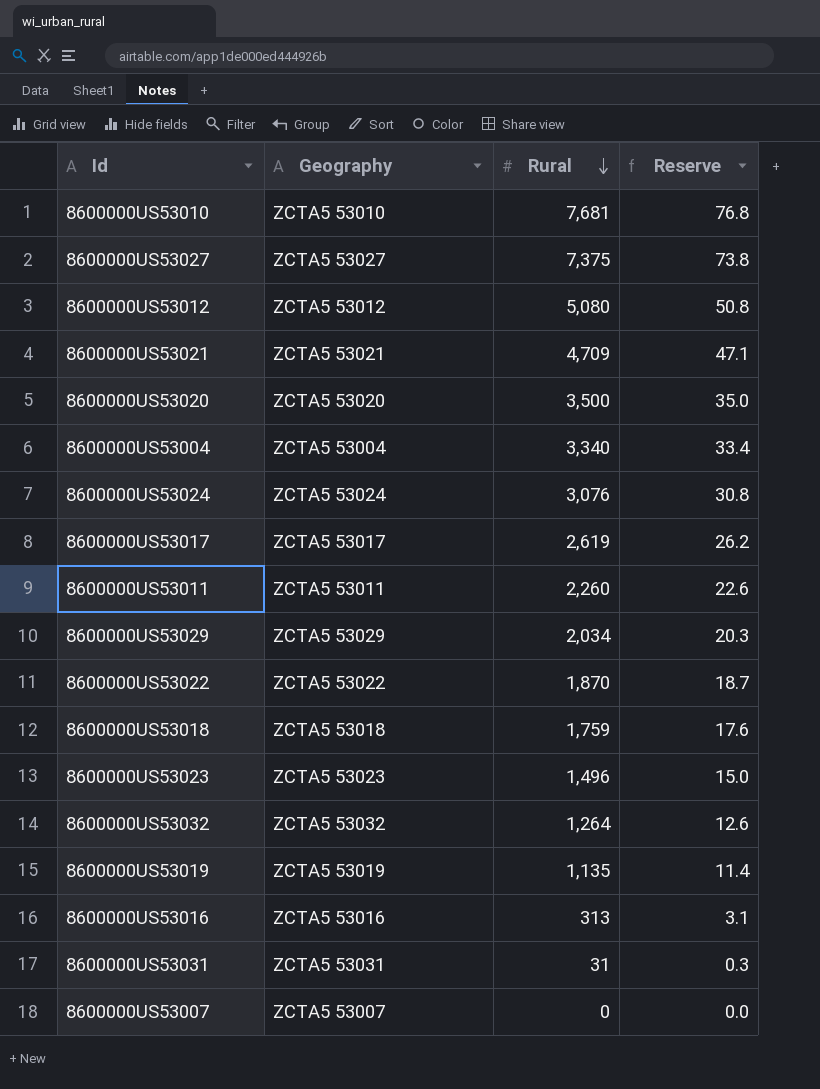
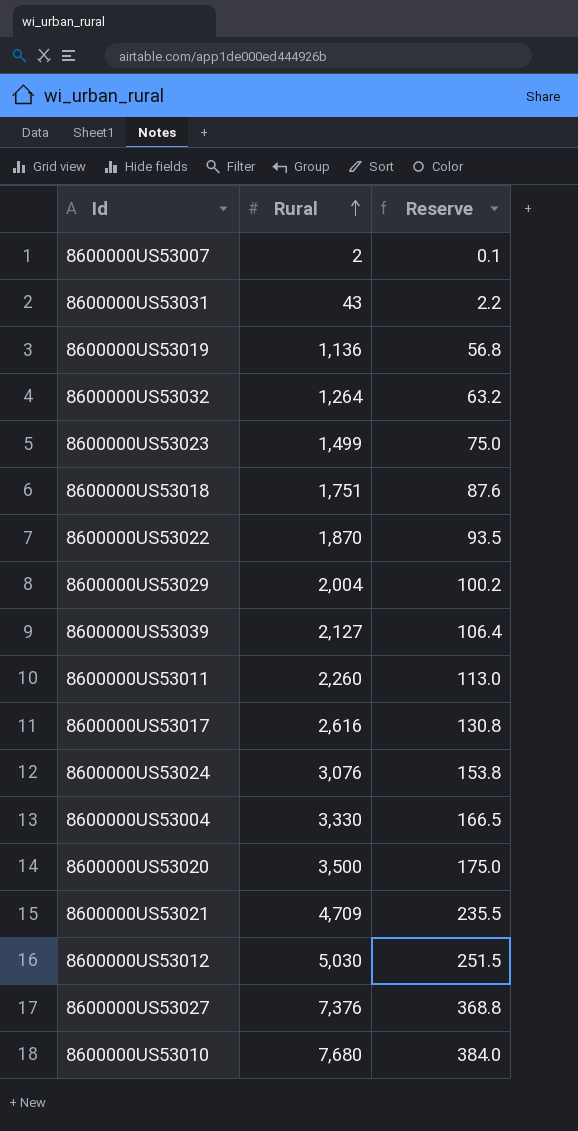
row order: Rural descending -> Rural ascending
column Geography | position: 2 -> none
column Reserve | formula: [Rural] * 0.01 -> [Rural] * 0.05
row 8600000US53016: ZCTA5 53016 | 313 | 3.1 -> none
8600000US53007 | Rural: 0 -> 2
8600000US53031 | Rural: 31 -> 43
8600000US53019 | Rural: 1,135 -> 1,136
8600000US53023 | Rural: 1,496 -> 1,499
8600000US53018 | Rural: 1,759 -> 1,751
8600000US53029 | Rural: 2,034 -> 2,004
row 8600000US53039: none -> 2,127 | 106.4
8600000US53017 | Rural: 2,619 -> 2,616
8600000US53004 | Rural: 3,340 -> 3,330
8600000US53012 | Rural: 5,080 -> 5,030
8600000US53027 | Rural: 7,375 -> 7,376
8600000US53010 | Rural: 7,681 -> 7,680

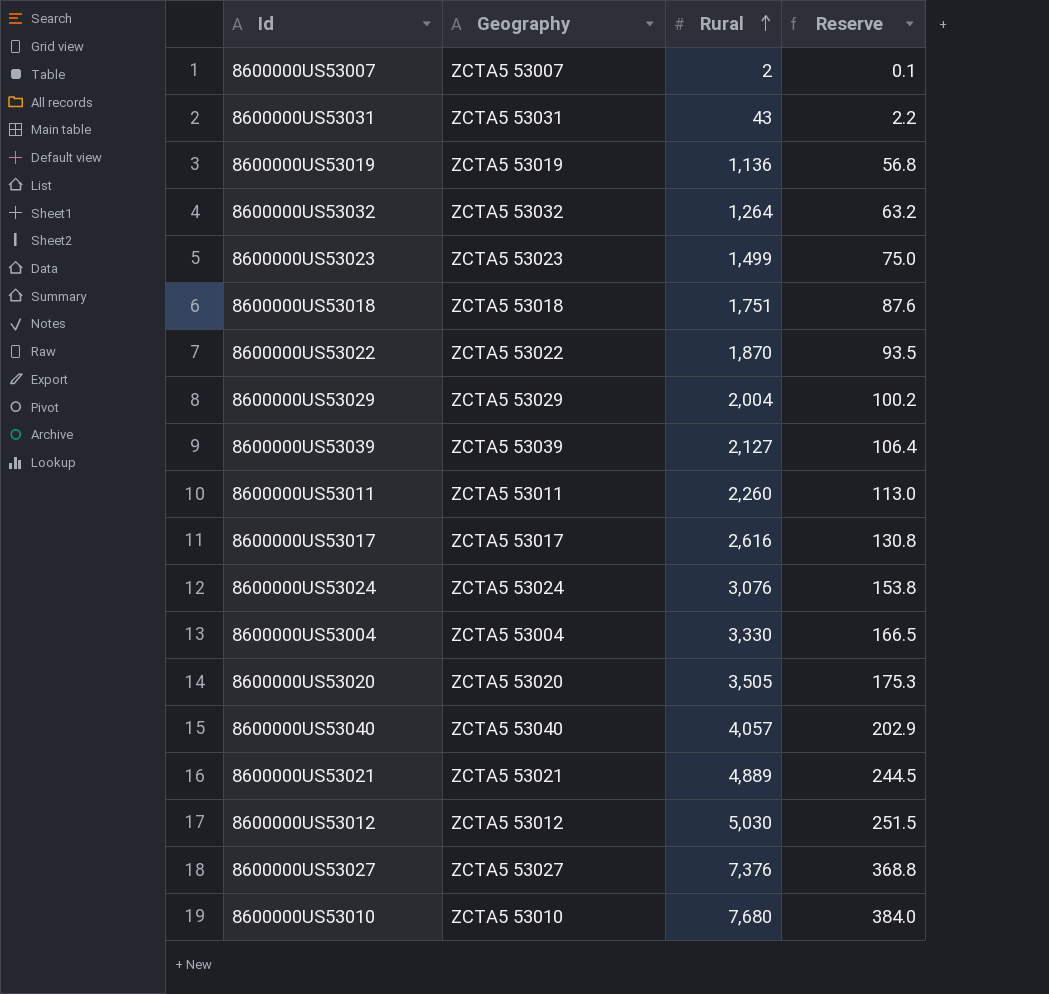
column Geography | position: none -> 2
8600000US53020 | Rural: 3,500 -> 3,505
8600000US53020 | Reserve: 175.0 -> 175.3
row 8600000US53040: none -> ZCTA5 53040 | 4,057 | 202.9
8600000US53021 | Rural: 4,709 -> 4,889
8600000US53021 | Reserve: 235.5 -> 244.5

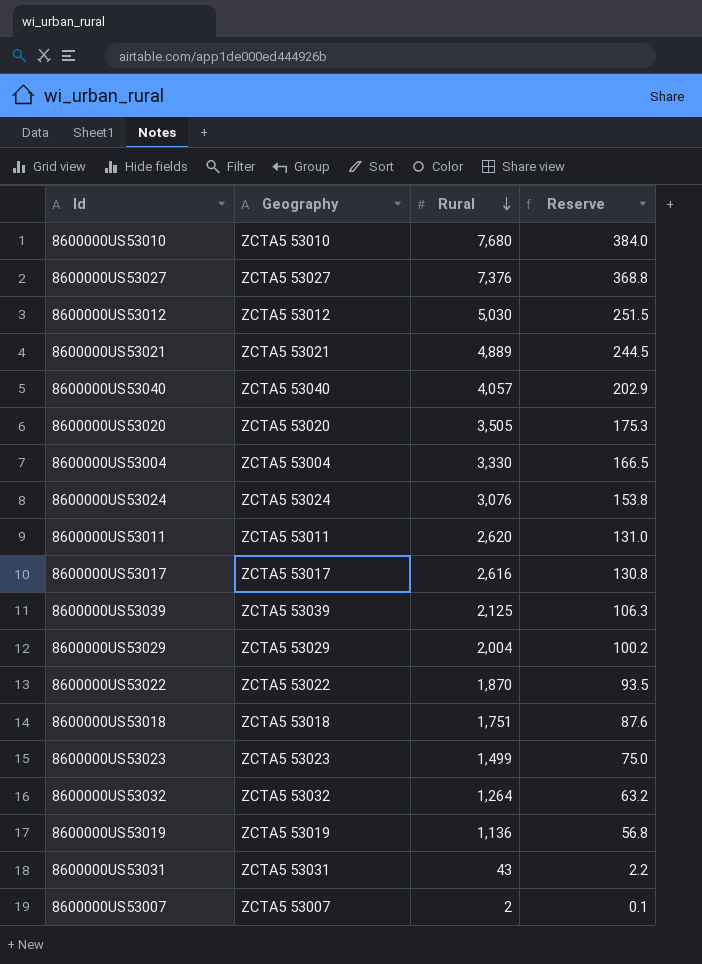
row order: Rural ascending -> Rural descending
8600000US53011 | Rural: 2,260 -> 2,620
8600000US53011 | Reserve: 113.0 -> 131.0
8600000US53039 | Rural: 2,127 -> 2,125
8600000US53039 | Reserve: 106.4 -> 106.3

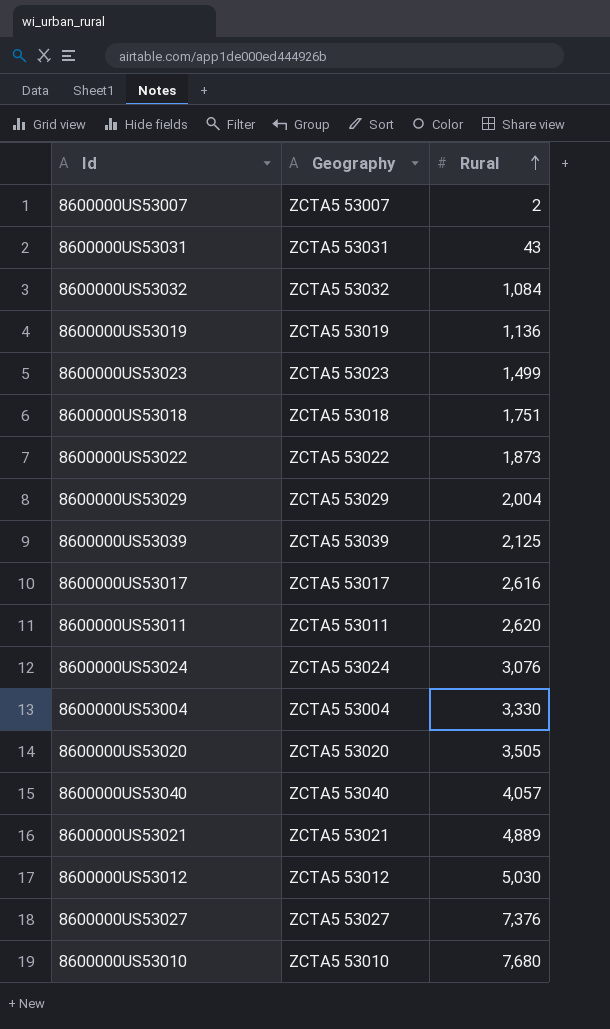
row order: Rural descending -> Rural ascending
column Reserve | formula: [Rural] * 0.05 -> none
8600000US53032 | Rural: 1,264 -> 1,084
8600000US53022 | Rural: 1,870 -> 1,873

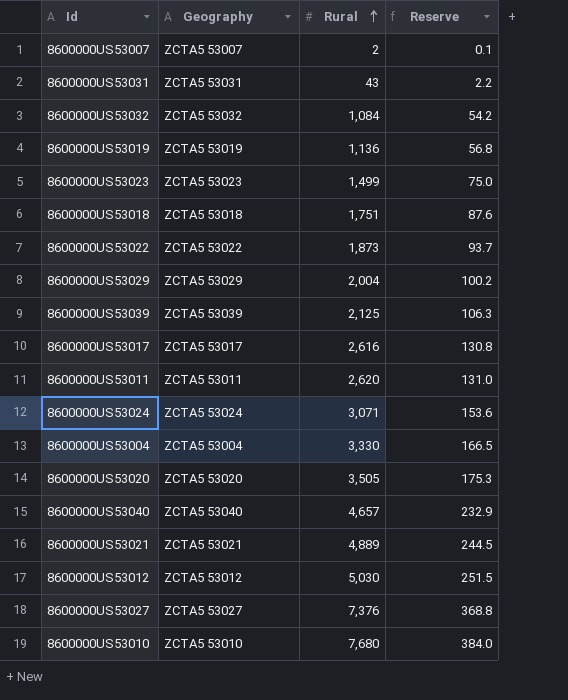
column Reserve | formula: none -> [Rural] * 0.05
8600000US53024 | Rural: 3,076 -> 3,071
8600000US53040 | Rural: 4,057 -> 4,657

